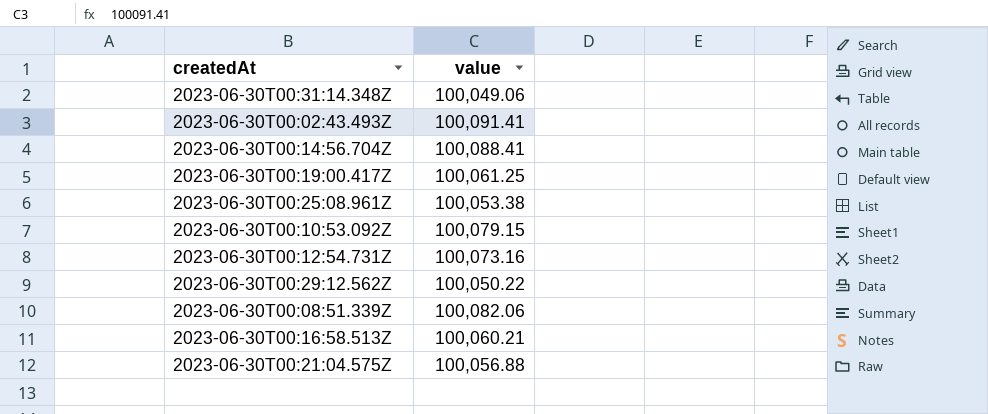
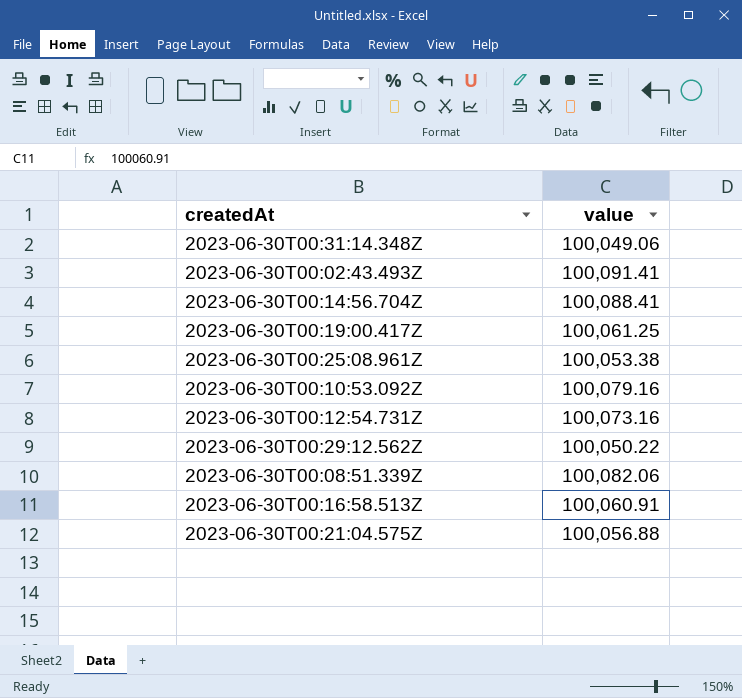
2023-06-30T00:10:53.092Z | value: 100,079.15 -> 100,079.16
2023-06-30T00:16:58.513Z | value: 100,060.21 -> 100,060.91

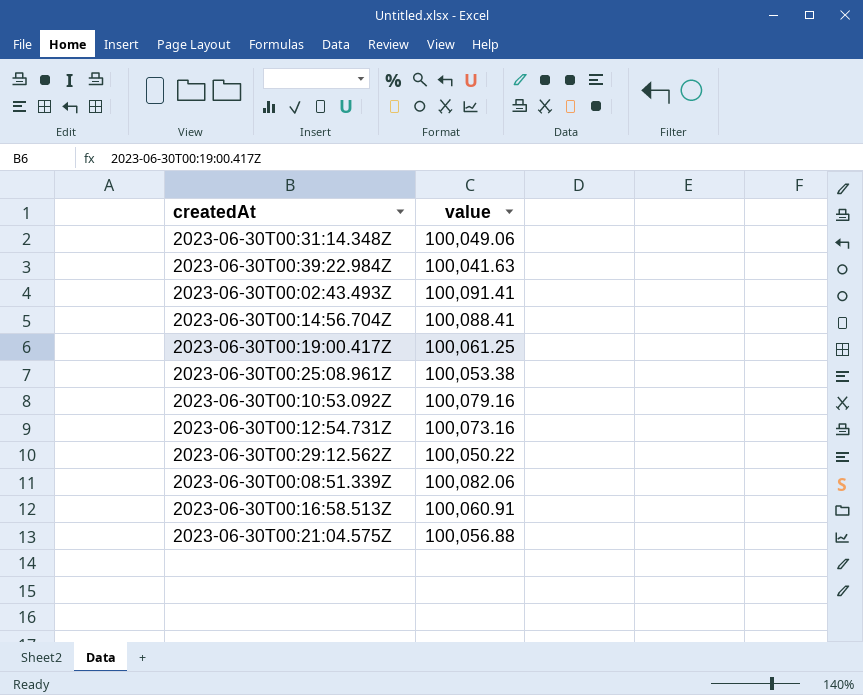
row 2023-06-30T00:39:22.984Z: none -> 100,041.63

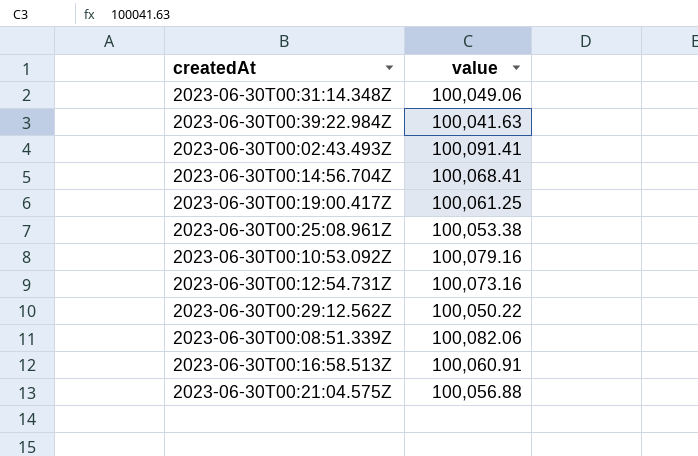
2023-06-30T00:14:56.704Z | value: 100,088.41 -> 100,068.41

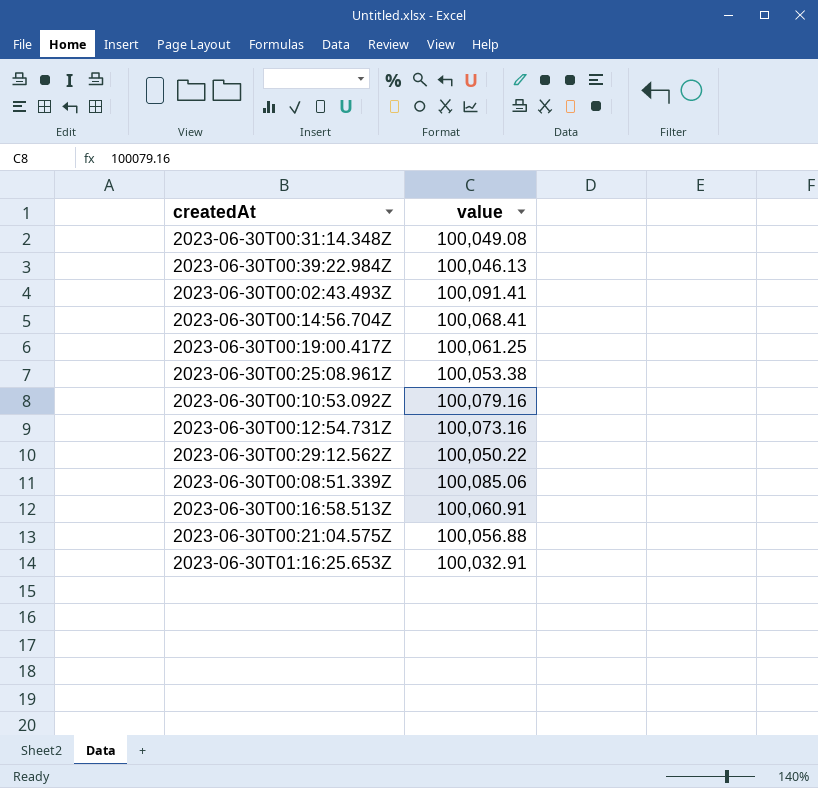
2023-06-30T00:31:14.348Z | value: 100,049.06 -> 100,049.08
2023-06-30T00:39:22.984Z | value: 100,041.63 -> 100,046.13
2023-06-30T00:08:51.339Z | value: 100,082.06 -> 100,085.06
row 2023-06-30T01:16:25.653Z: none -> 100,032.91

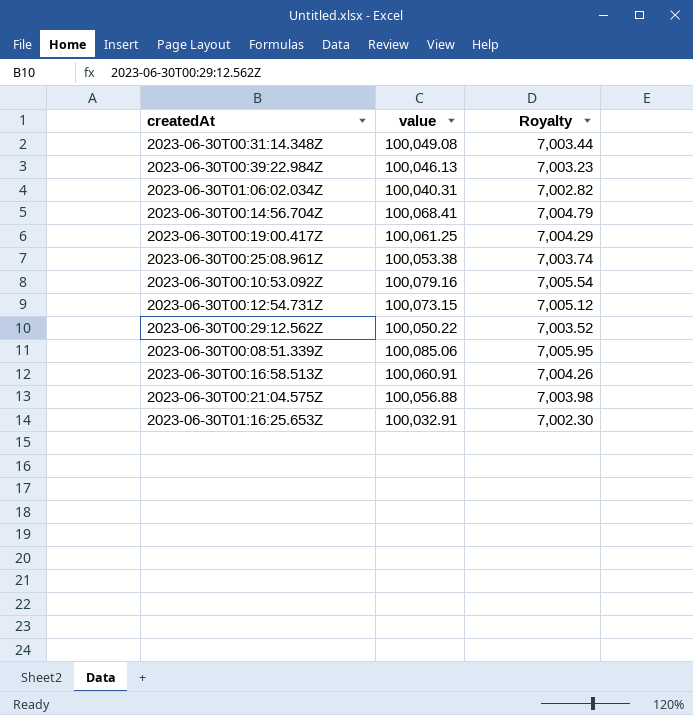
column Royalty | formula: none -> [value] * 0.07
row 2023-06-30T00:02:43.493Z: 100,091.41 -> none
row 2023-06-30T01:06:02.034Z: none -> 100,040.31 | 7,002.82
2023-06-30T00:12:54.731Z | value: 100,073.16 -> 100,073.15

